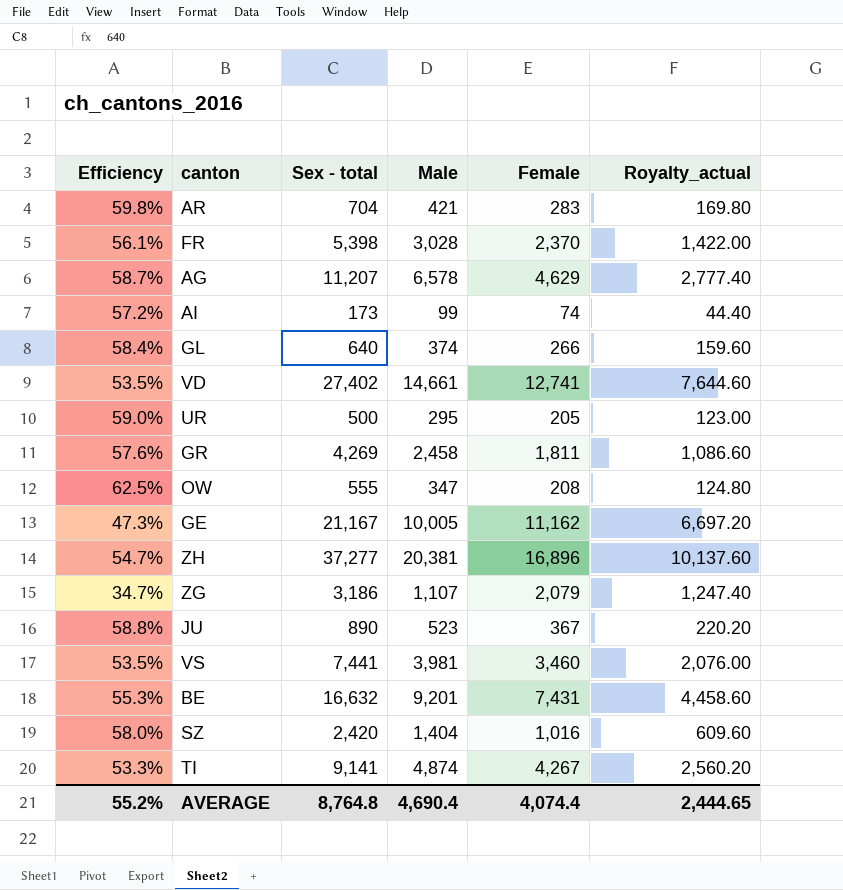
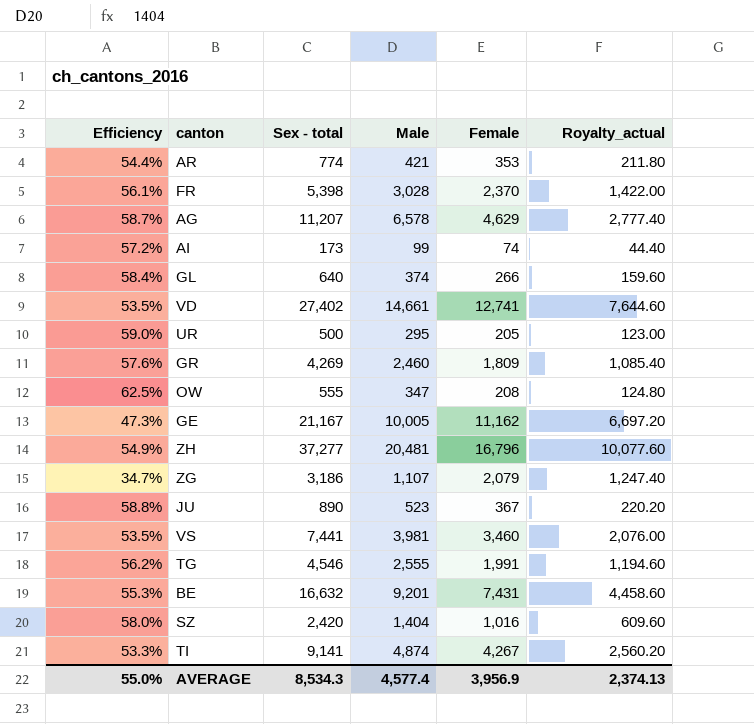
AR | Efficiency: 59.8% -> 54.4%
AR | Sex - total: 704 -> 774
AR | Female: 283 -> 353
AR | Royalty_actual: 169.80 -> 211.80
GR | Male: 2,458 -> 2,460
GR | Female: 1,811 -> 1,809
GR | Royalty_actual: 1,086.60 -> 1,085.40
ZH | Efficiency: 54.7% -> 54.9%
ZH | Male: 20,381 -> 20,481
ZH | Female: 16,896 -> 16,796
ZH | Royalty_actual: 10,137.60 -> 10,077.60
row TG: none -> 56.2% | 4,546 | 2,555 | 1,991 | 1,194.60
AVERAGE | Efficiency: 55.2% -> 55.0%
AVERAGE | Sex - total: 8,764.8 -> 8,534.3
AVERAGE | Male: 4,690.4 -> 4,577.4
AVERAGE | Female: 4,074.4 -> 3,956.9
AVERAGE | Royalty_actual: 2,444.65 -> 2,374.13

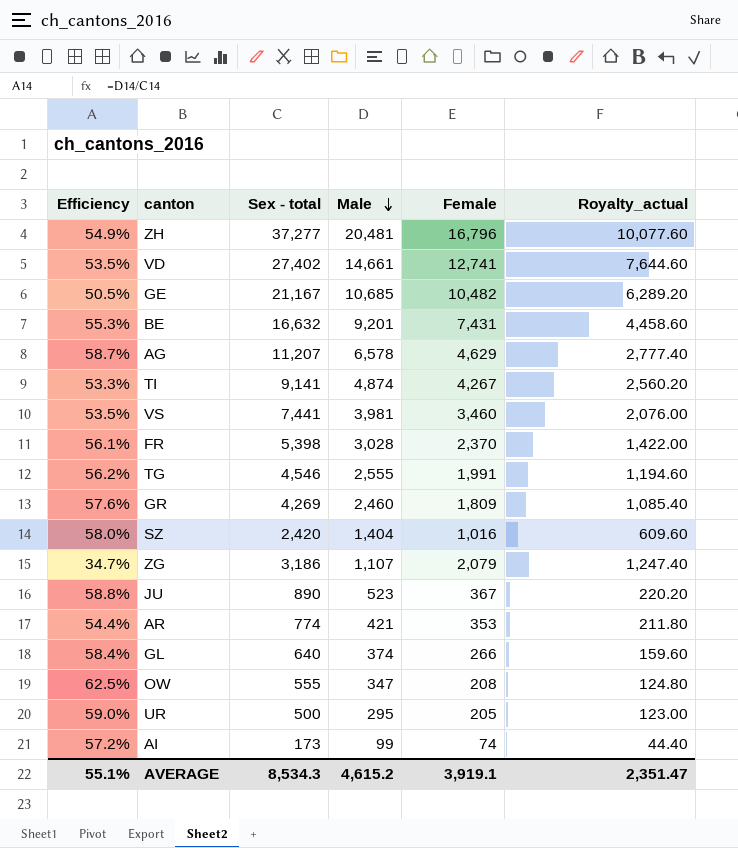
row order: none -> Male descending
GE | Efficiency: 47.3% -> 50.5%
GE | Male: 10,005 -> 10,685
GE | Female: 11,162 -> 10,482
GE | Royalty_actual: 6,697.20 -> 6,289.20
AVERAGE | Efficiency: 55.0% -> 55.1%
AVERAGE | Male: 4,577.4 -> 4,615.2
AVERAGE | Female: 3,956.9 -> 3,919.1
AVERAGE | Royalty_actual: 2,374.13 -> 2,351.47

